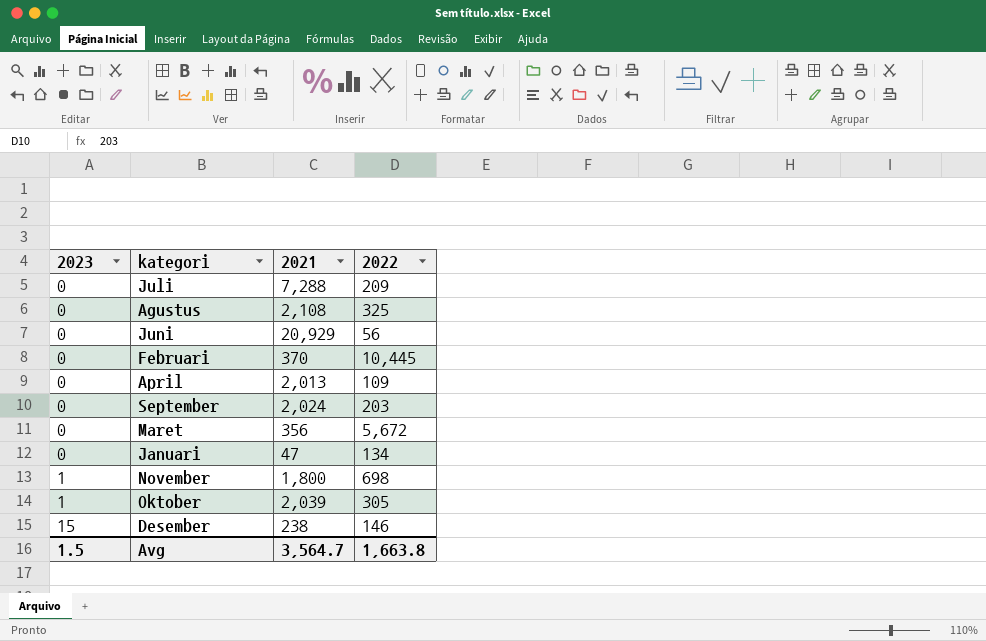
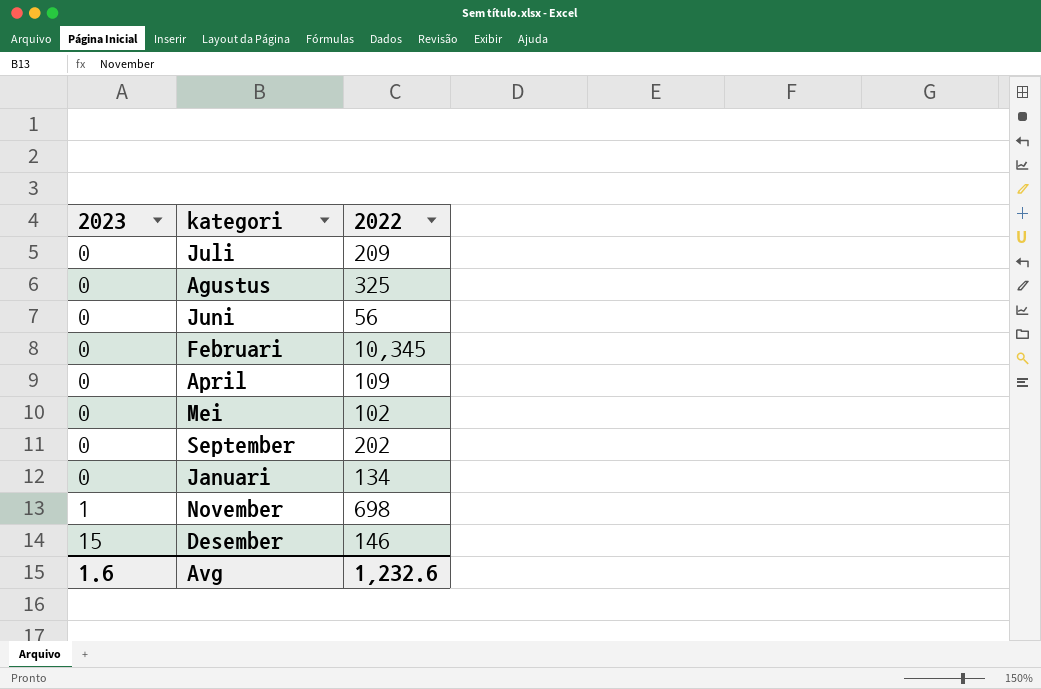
column 2021 | position: 3 -> none
row Maret: 0 | 356 | 5,672 -> none
row Oktober: 1 | 2,039 | 305 -> none
Februari | 2022: 10,445 -> 10,345
row Mei: none -> 0 | 102
September | 2022: 203 -> 202
Avg | 2023: 1.5 -> 1.6
Avg | 2022: 1,663.8 -> 1,232.6

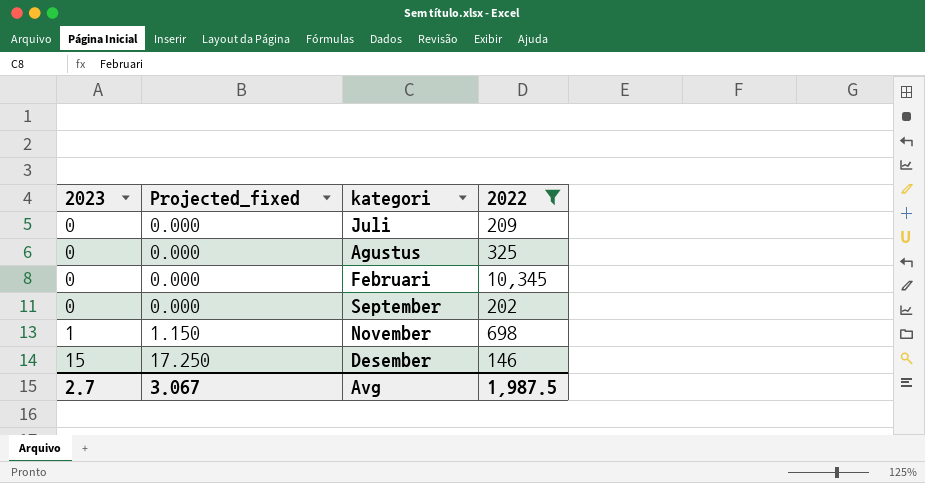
filter: none -> 2022 >= 146
column Projected_fixed | formula: none -> [2023] * 1.15
Avg | 2023: 1.6 -> 2.7
Avg | 2022: 1,232.6 -> 1,987.5

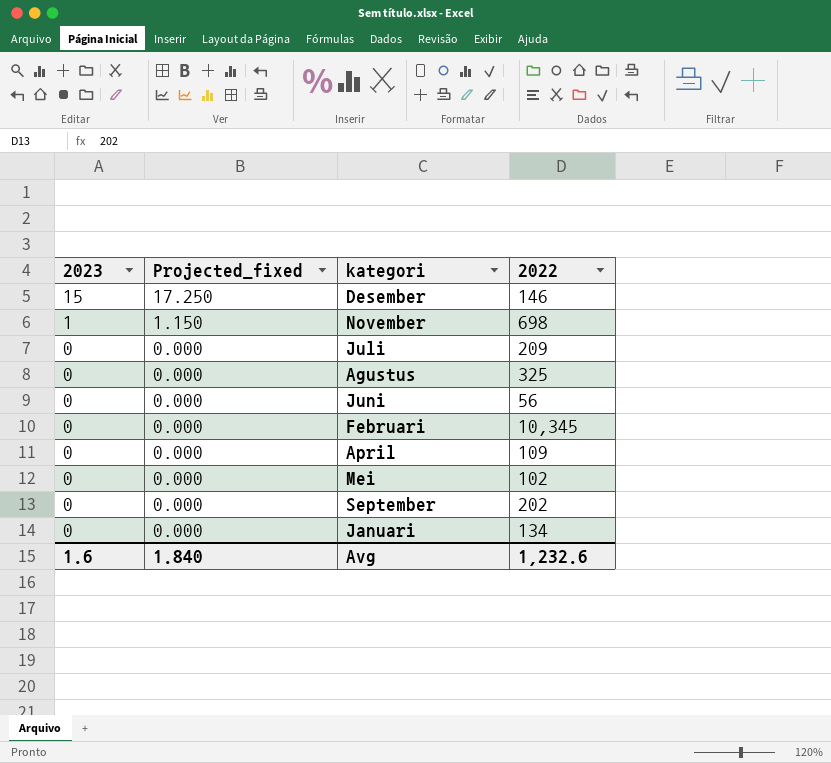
filter: 2022 >= 146 -> none
row order: 2023 ascending -> 2023 descending
Avg | 2023: 2.7 -> 1.6
Avg | Projected_fixed: 3.067 -> 1.840
Avg | 2022: 1,987.5 -> 1,232.6

